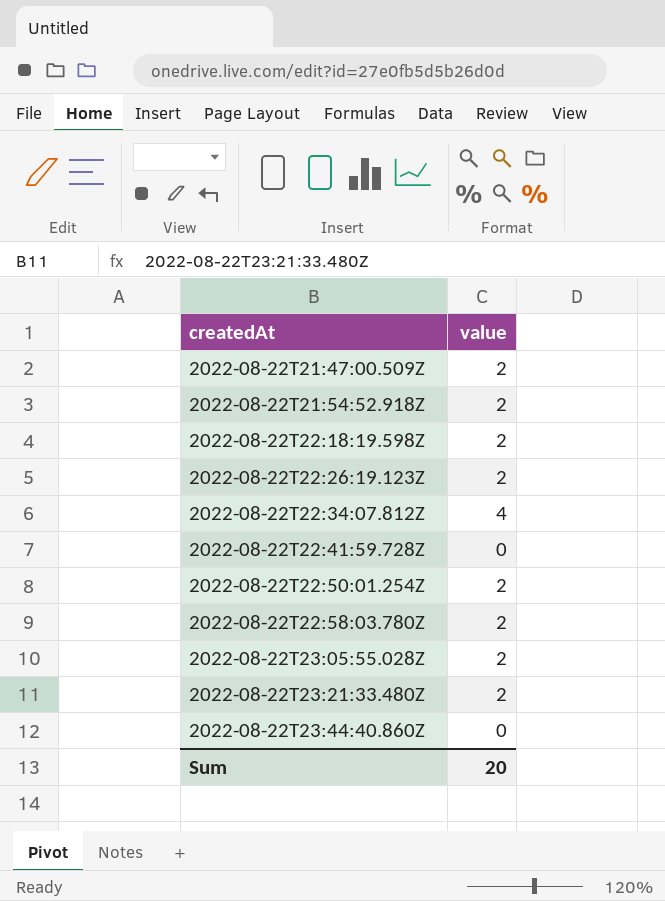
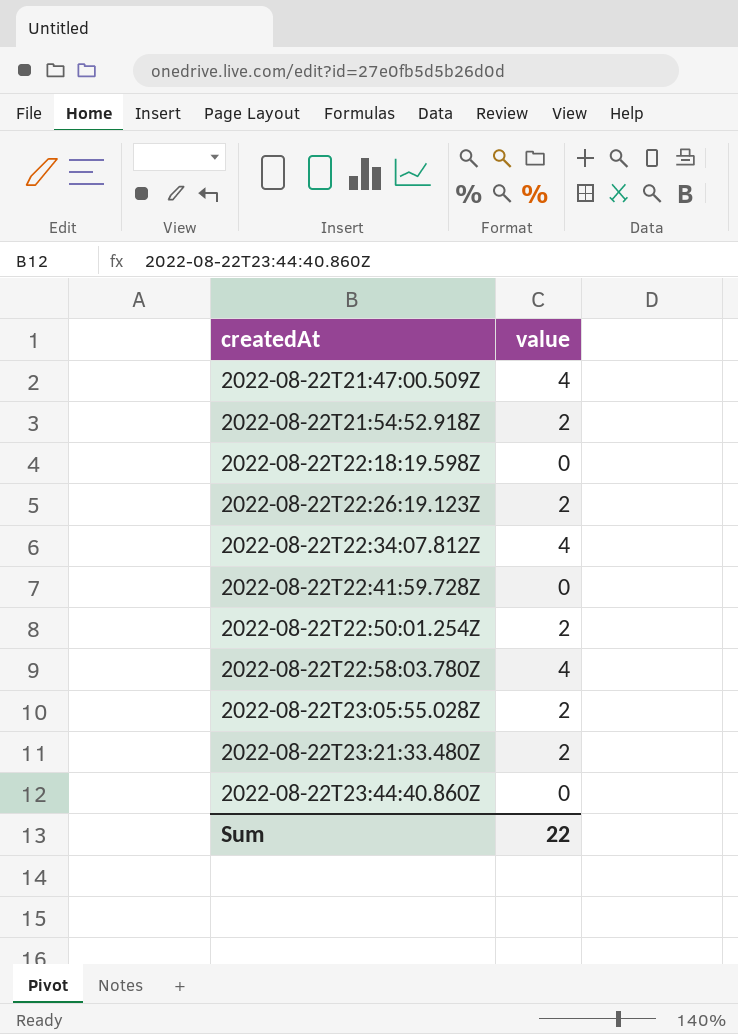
2022-08-22T21:47:00.509Z | value: 2 -> 4
2022-08-22T22:18:19.598Z | value: 2 -> 0
2022-08-22T22:58:03.780Z | value: 2 -> 4
Sum | value: 20 -> 22

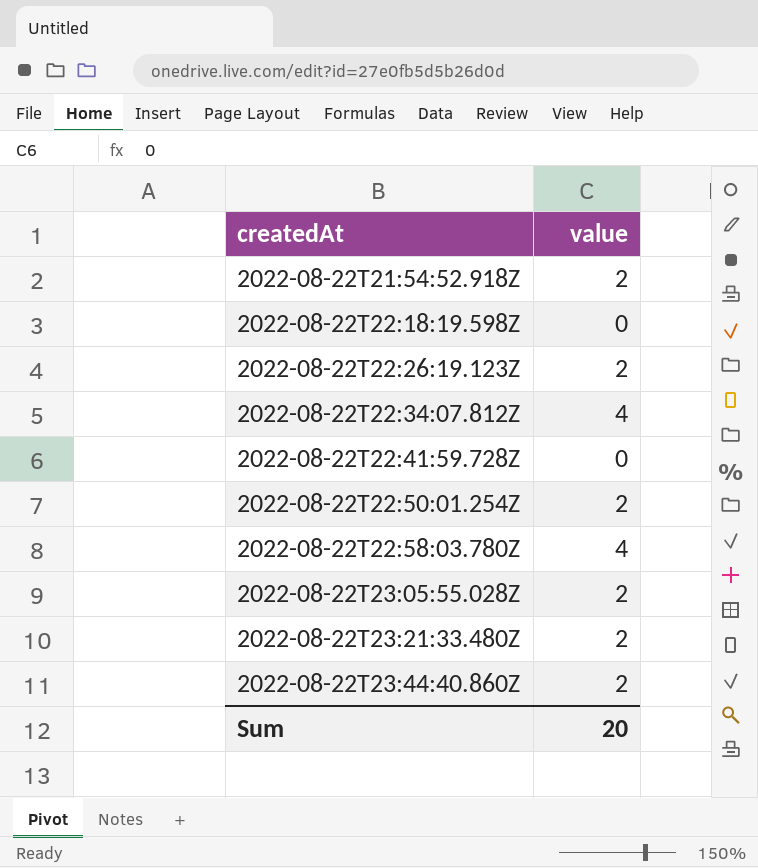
row 2022-08-22T21:47:00.509Z: 4 -> none
2022-08-22T23:44:40.860Z | value: 0 -> 2
Sum | value: 22 -> 20

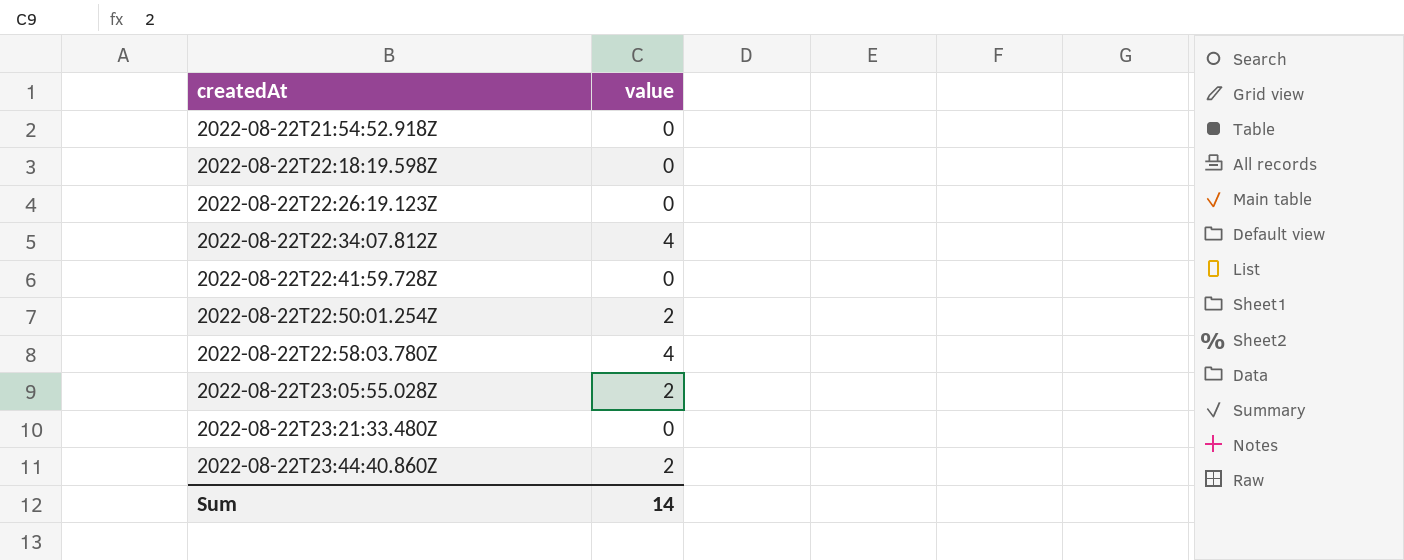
2022-08-22T21:54:52.918Z | value: 2 -> 0
2022-08-22T22:26:19.123Z | value: 2 -> 0
2022-08-22T23:21:33.480Z | value: 2 -> 0
Sum | value: 20 -> 14

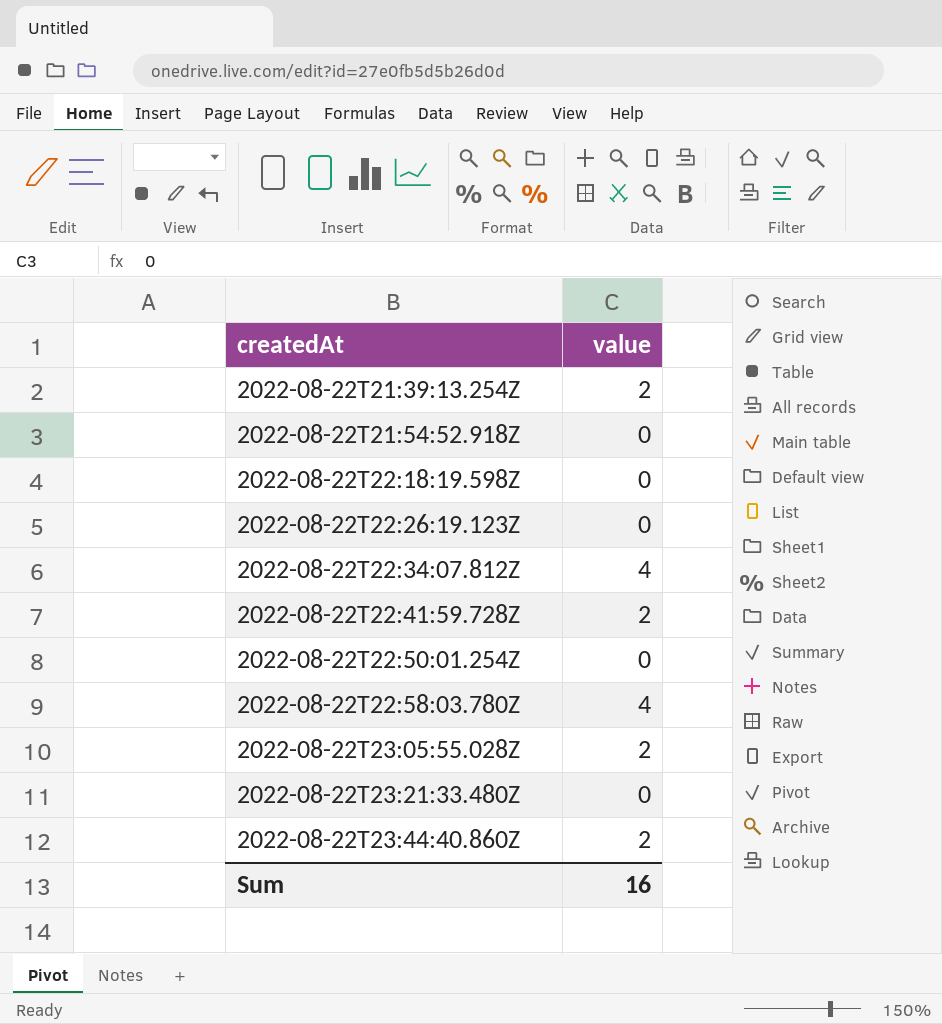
row 2022-08-22T21:39:13.254Z: none -> 2
2022-08-22T22:41:59.728Z | value: 0 -> 2
2022-08-22T22:50:01.254Z | value: 2 -> 0
Sum | value: 14 -> 16

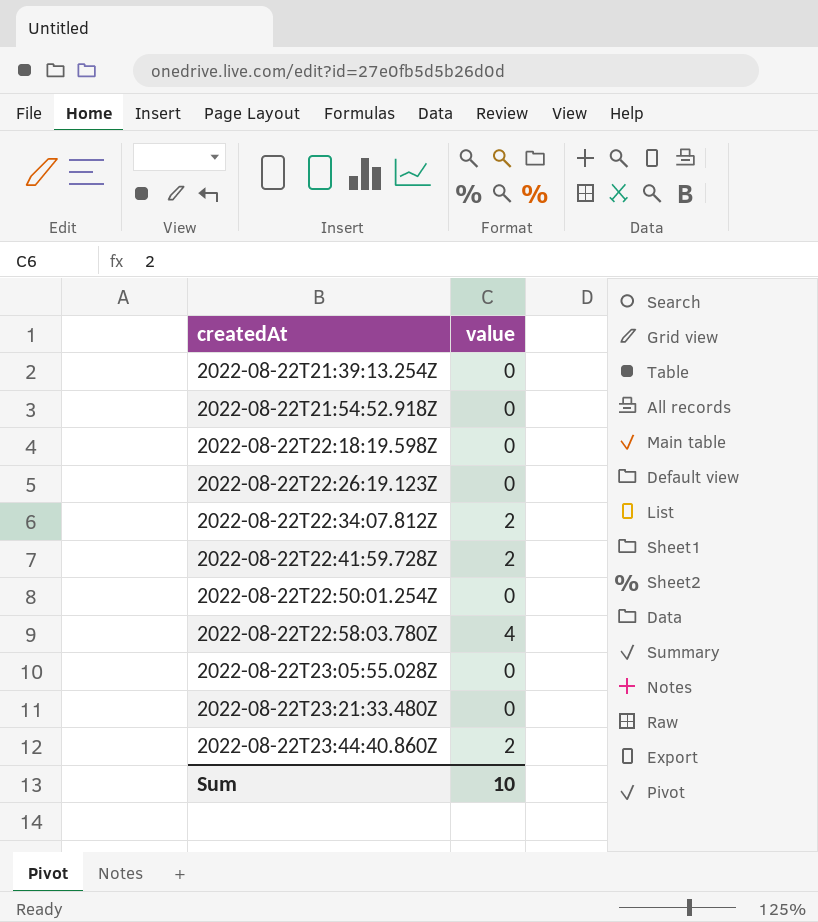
2022-08-22T21:39:13.254Z | value: 2 -> 0
2022-08-22T22:34:07.812Z | value: 4 -> 2
2022-08-22T23:05:55.028Z | value: 2 -> 0
Sum | value: 16 -> 10

